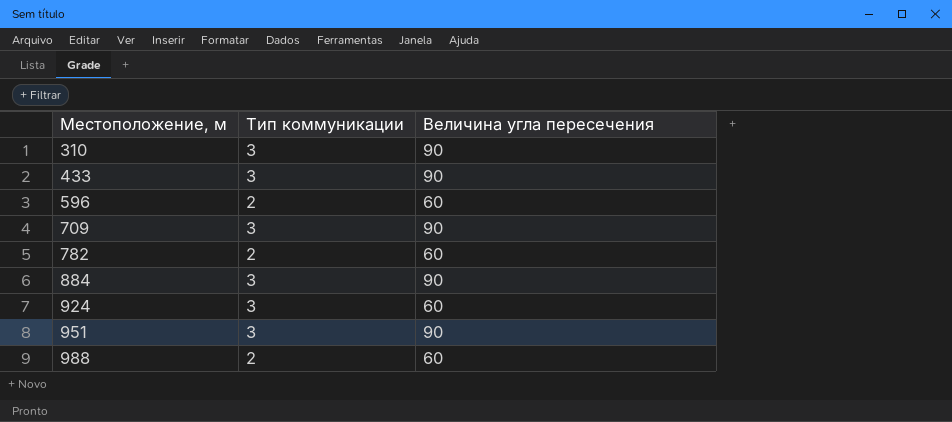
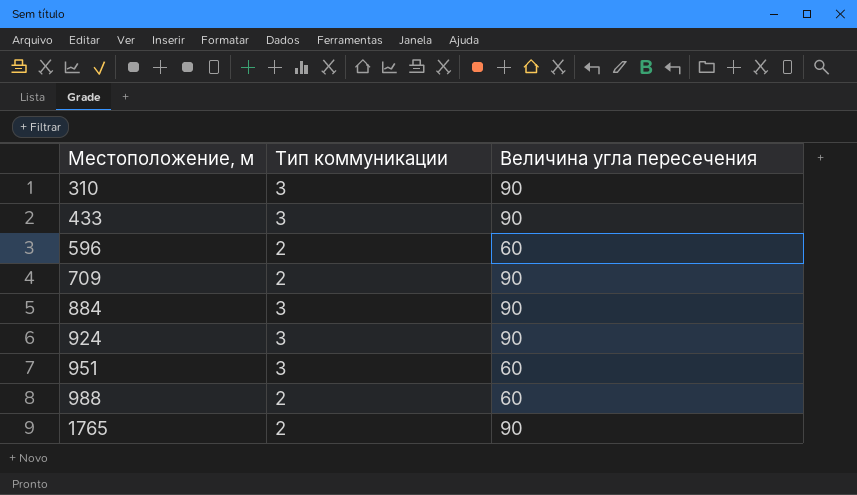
row 782: 2 | 60 -> none
709 | Тип коммуникации: 3 -> 2
924 | Величина угла пересечения: 60 -> 90
951 | Величина угла пересечения: 90 -> 60
row 1765: none -> 2 | 90

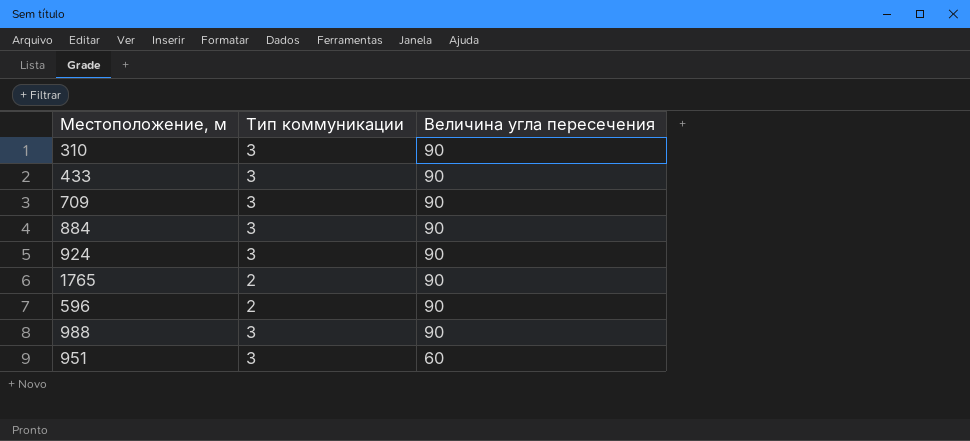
row order: Местоположение, м ascending -> Величина угла пересечения descending
709 | Тип коммуникации: 2 -> 3
596 | Величина угла пересечения: 60 -> 90
988 | Тип коммуникации: 2 -> 3
988 | Величина угла пересечения: 60 -> 90

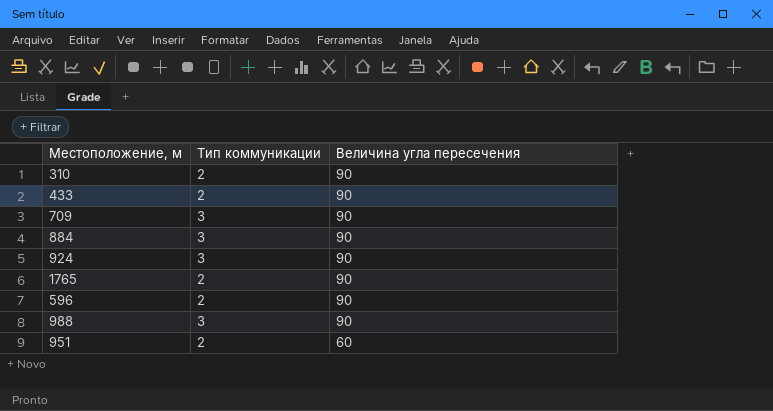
310 | Тип коммуникации: 3 -> 2
433 | Тип коммуникации: 3 -> 2
951 | Тип коммуникации: 3 -> 2

